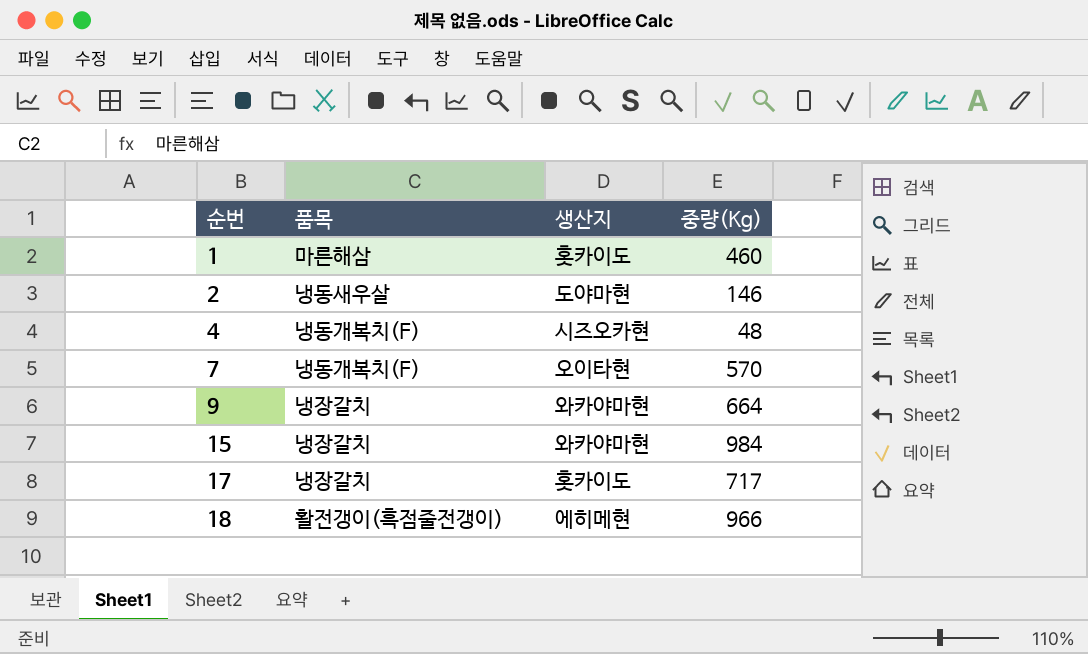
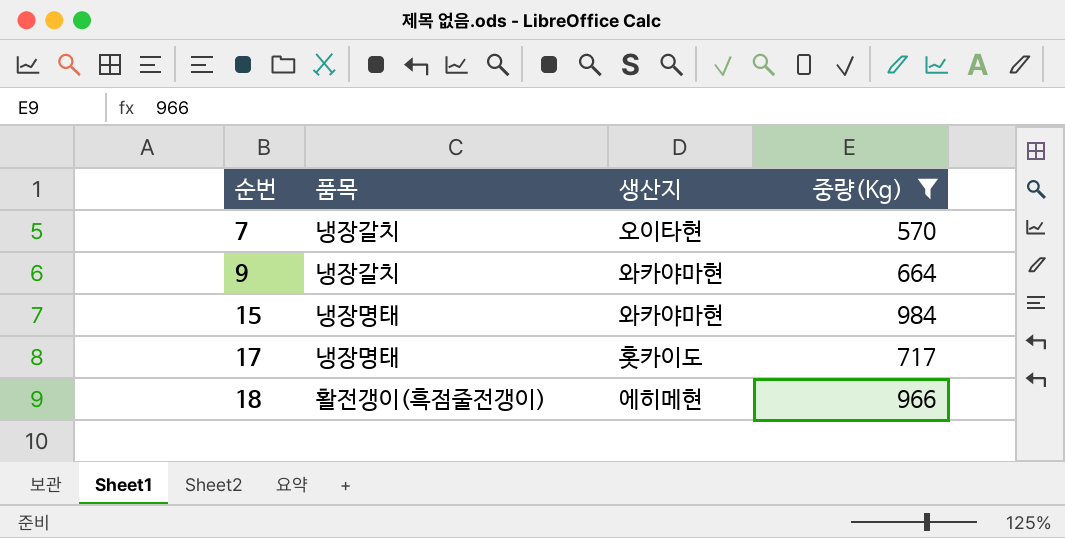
filter: none -> 중량(Kg) >= 570
7 | 품목: 냉동개복치(F) -> 냉장갈치
15 | 품목: 냉장갈치 -> 냉장명태
17 | 품목: 냉장갈치 -> 냉장명태

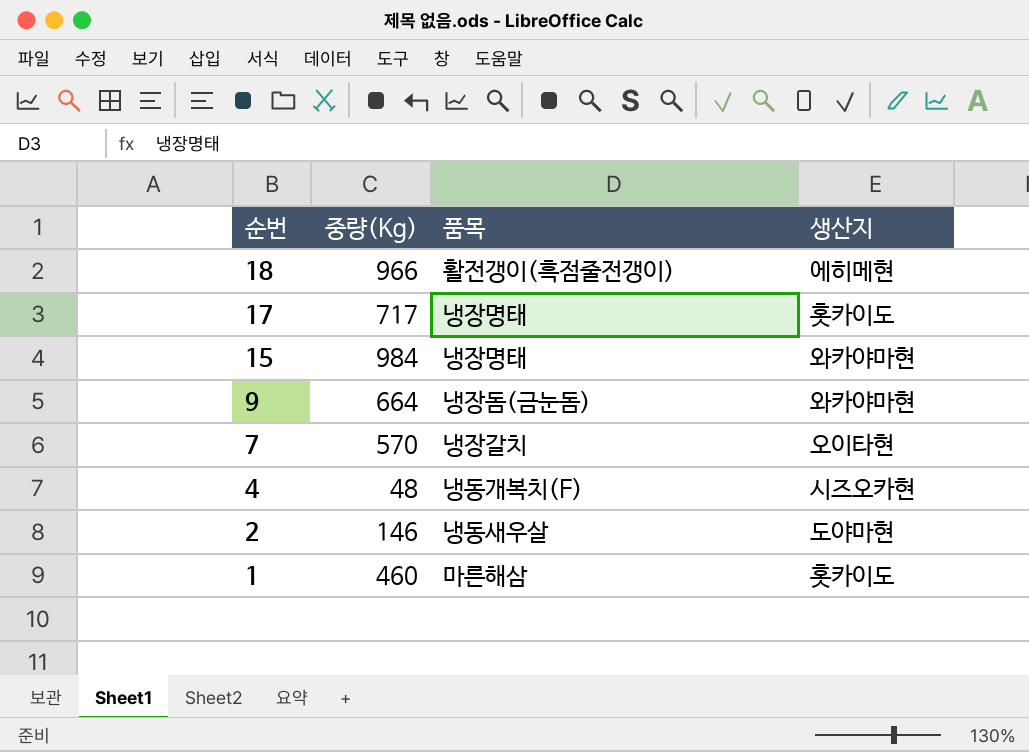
filter: 중량(Kg) >= 570 -> none
row order: 순번 ascending -> 순번 descending
column 중량(Kg) | position: 4 -> 2
9 | 품목: 냉장갈치 -> 냉장돔(금눈돔)

